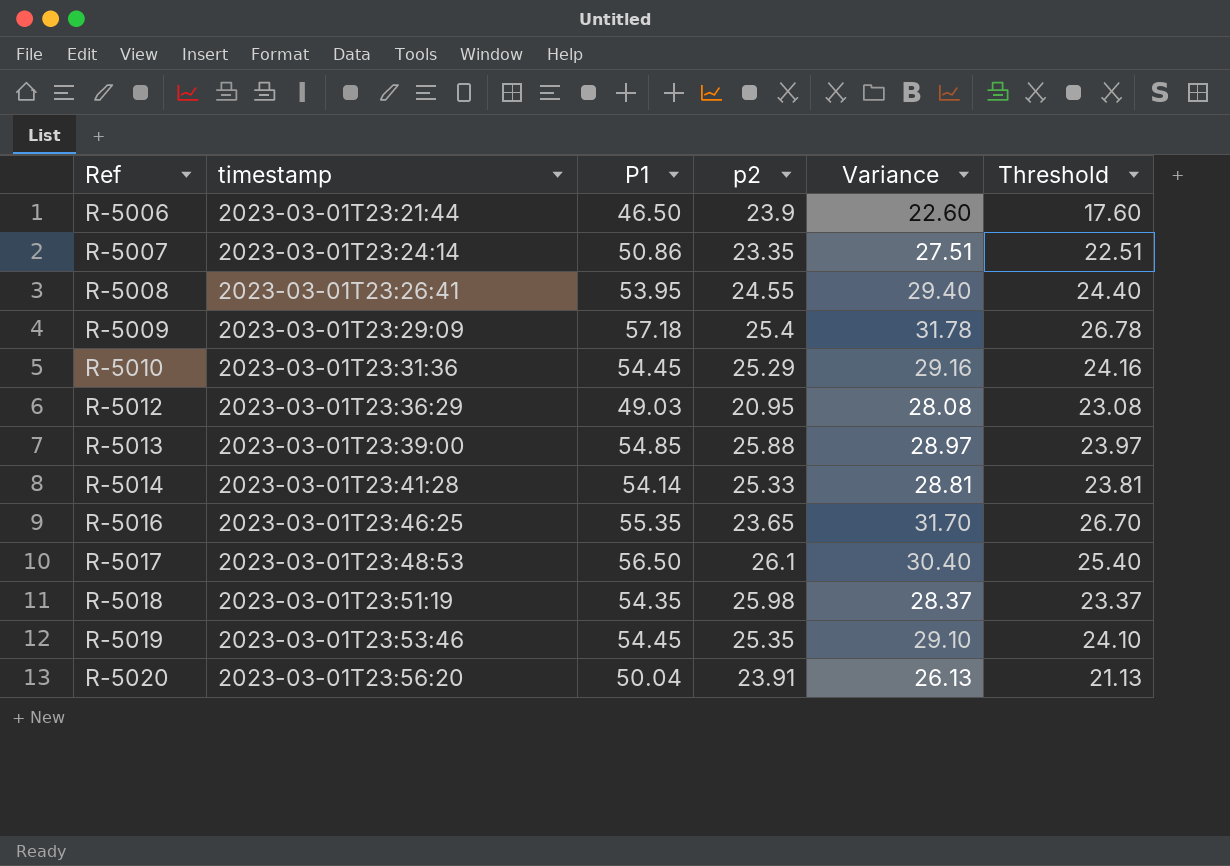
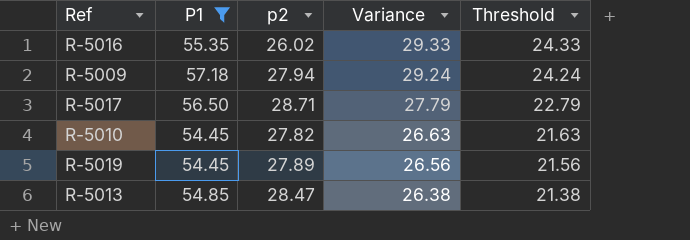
filter: none -> P1 >= 54.45
row order: Ref ascending -> Variance descending
column timestamp | position: 2 -> none
R-5016 | p2: 23.65 -> 26.02
R-5016 | Variance: 31.70 -> 29.33
R-5016 | Threshold: 26.70 -> 24.33
R-5009 | p2: 25.4 -> 27.94
R-5009 | Variance: 31.78 -> 29.24
R-5009 | Threshold: 26.78 -> 24.24
R-5017 | p2: 26.1 -> 28.71
R-5017 | Variance: 30.40 -> 27.79
R-5017 | Threshold: 25.40 -> 22.79
R-5010 | p2: 25.29 -> 27.82
R-5010 | Variance: 29.16 -> 26.63
R-5010 | Threshold: 24.16 -> 21.63
R-5019 | p2: 25.35 -> 27.89
R-5019 | Variance: 29.10 -> 26.56
R-5019 | Threshold: 24.10 -> 21.56
R-5013 | p2: 25.88 -> 28.47
R-5013 | Variance: 28.97 -> 26.38
R-5013 | Threshold: 23.97 -> 21.38

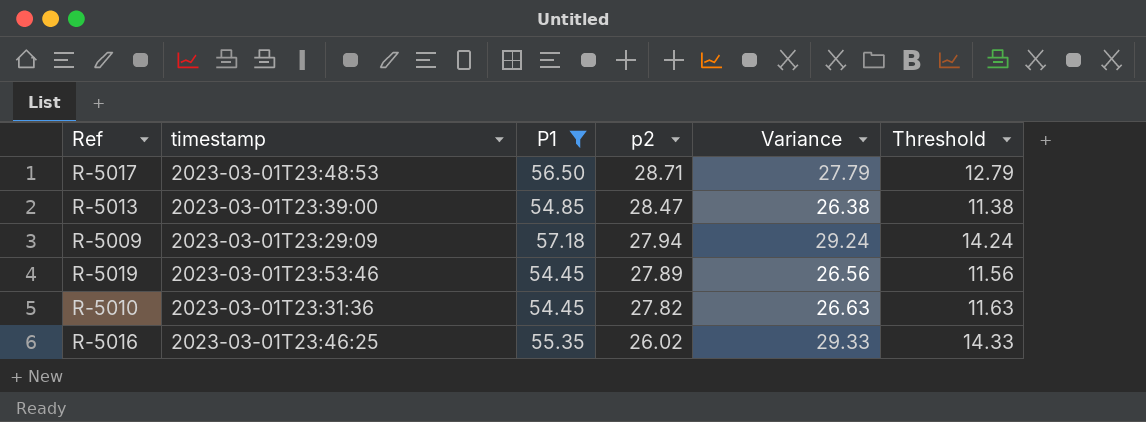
row order: Variance descending -> p2 descending
column timestamp | position: none -> 2
column Threshold | formula: [Variance] - 5 -> [Variance] - 15

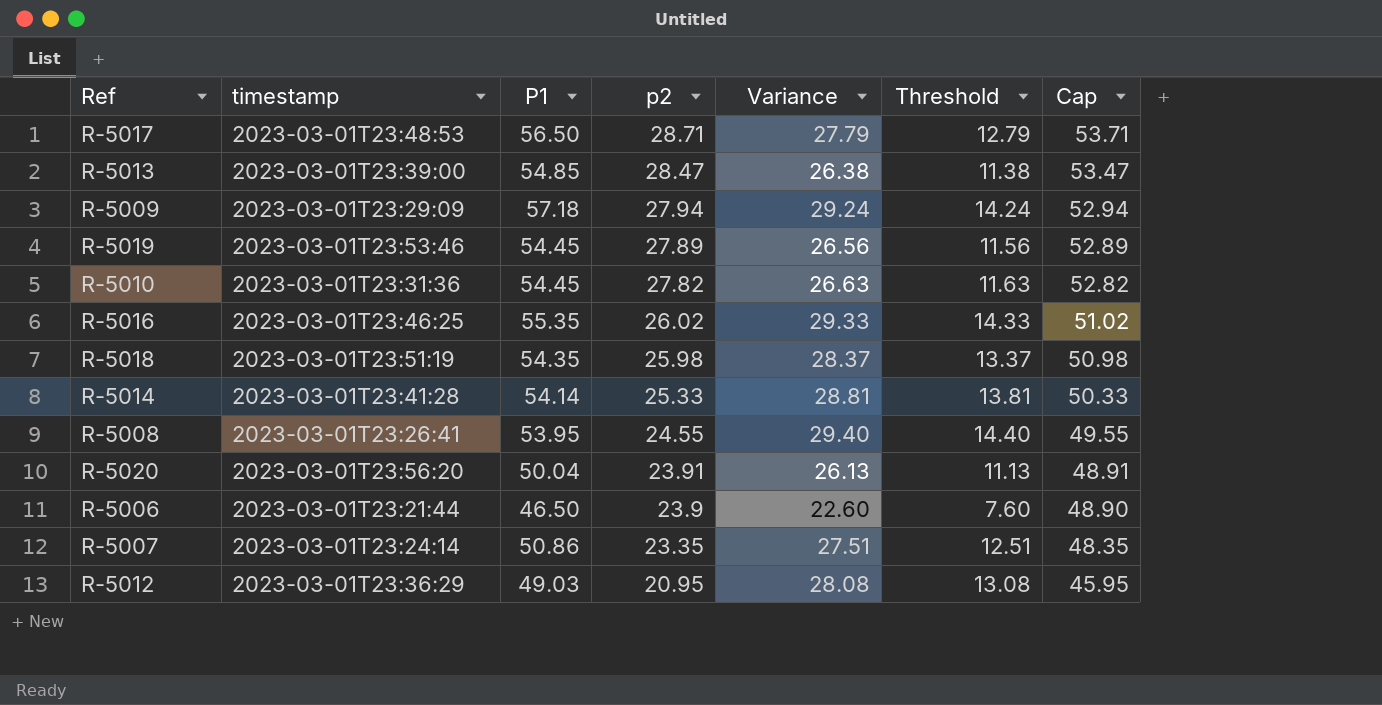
filter: P1 >= 54.45 -> none
column Cap | formula: none -> [p2] + 25

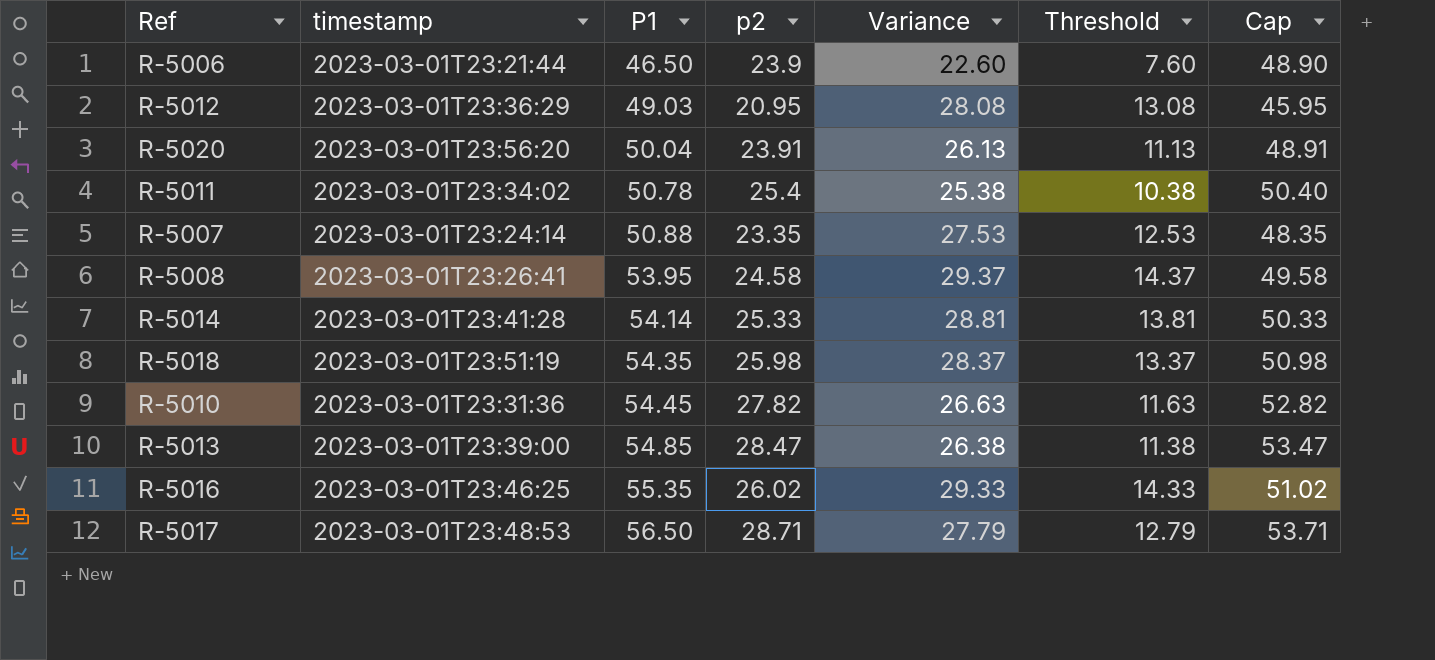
row order: p2 descending -> P1 ascending
row R-5009: 2023-03-01T23:29:09 | 57.18 | 27.94 | 29.24 | 14.24 | 52.94 -> none
row R-5019: 2023-03-01T23:53:46 | 54.45 | 27.89 | 26.56 | 11.56 | 52.89 -> none
row R-5011: none -> 2023-03-01T23:34:02 | 50.78 | 25.4 | 25.38 | 10.38 | 50.40
R-5007 | P1: 50.86 -> 50.88
R-5007 | Variance: 27.51 -> 27.53
R-5007 | Threshold: 12.51 -> 12.53
R-5008 | p2: 24.55 -> 24.58
R-5008 | Variance: 29.40 -> 29.37
R-5008 | Threshold: 14.40 -> 14.37
R-5008 | Cap: 49.55 -> 49.58

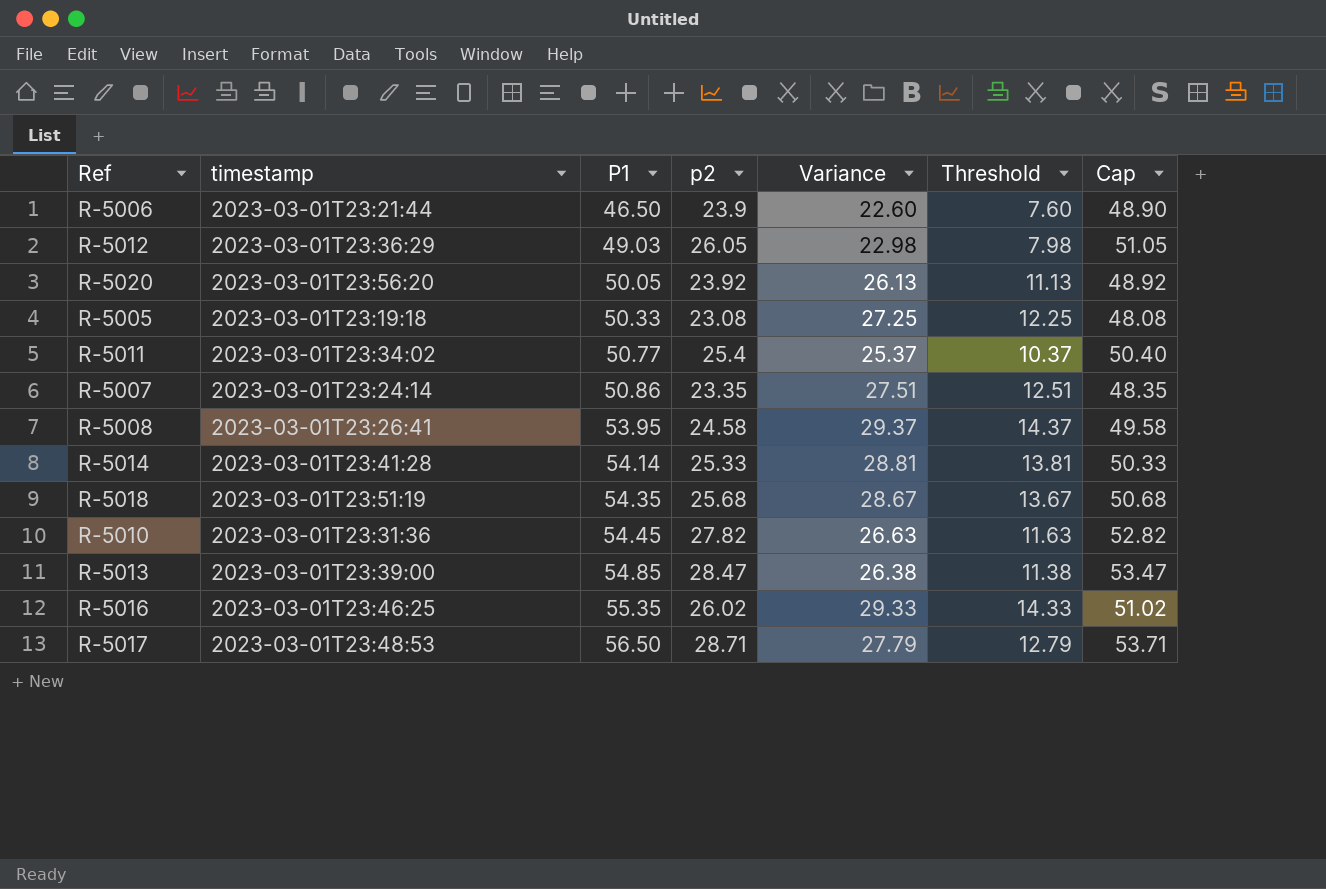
R-5012 | p2: 20.95 -> 26.05
R-5012 | Variance: 28.08 -> 22.98
R-5012 | Threshold: 13.08 -> 7.98
R-5012 | Cap: 45.95 -> 51.05
R-5020 | P1: 50.04 -> 50.05
R-5020 | p2: 23.91 -> 23.92
R-5020 | Cap: 48.91 -> 48.92
row R-5005: none -> 2023-03-01T23:19:18 | 50.33 | 23.08 | 27.25 | 12.25 | 48.08
R-5011 | P1: 50.78 -> 50.77
R-5011 | Variance: 25.38 -> 25.37
R-5011 | Threshold: 10.38 -> 10.37
R-5007 | P1: 50.88 -> 50.86
R-5007 | Variance: 27.53 -> 27.51
R-5007 | Threshold: 12.53 -> 12.51
R-5018 | p2: 25.98 -> 25.68
R-5018 | Variance: 28.37 -> 28.67
R-5018 | Threshold: 13.37 -> 13.67
R-5018 | Cap: 50.98 -> 50.68

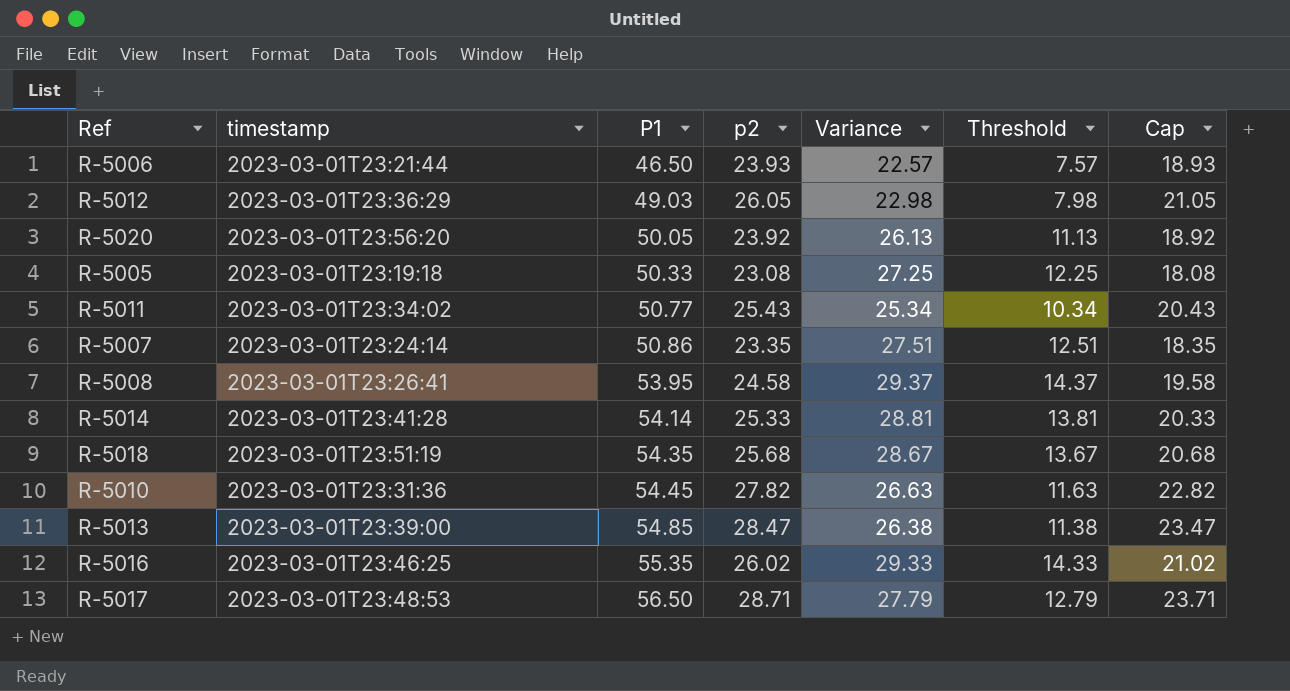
column Cap | formula: [p2] + 25 -> [p2] - 5
R-5006 | p2: 23.9 -> 23.93
R-5006 | Variance: 22.60 -> 22.57
R-5006 | Threshold: 7.60 -> 7.57
R-5011 | p2: 25.4 -> 25.43
R-5011 | Variance: 25.37 -> 25.34
R-5011 | Threshold: 10.37 -> 10.34

